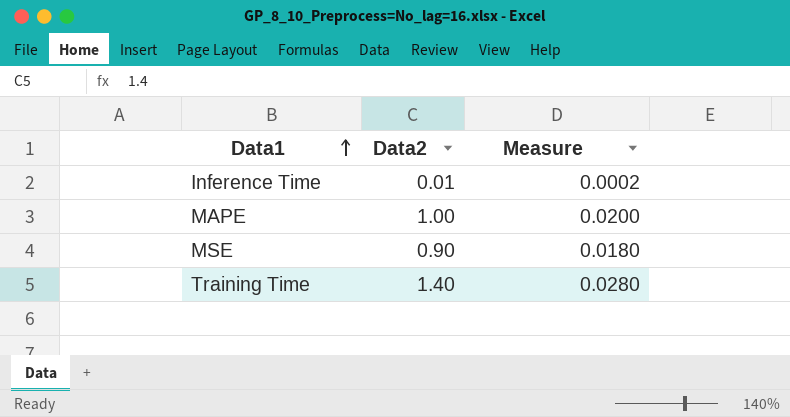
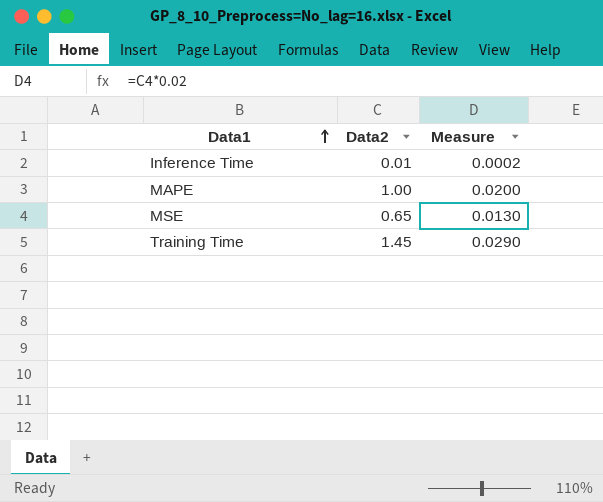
MSE | Data2: 0.90 -> 0.65
MSE | Measure: 0.0180 -> 0.0130
Training Time | Data2: 1.40 -> 1.45
Training Time | Measure: 0.0280 -> 0.0290

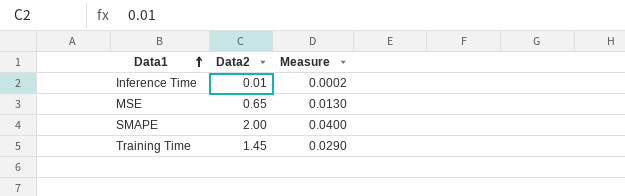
row MAPE: 1.00 | 0.0200 -> none
row SMAPE: none -> 2.00 | 0.0400

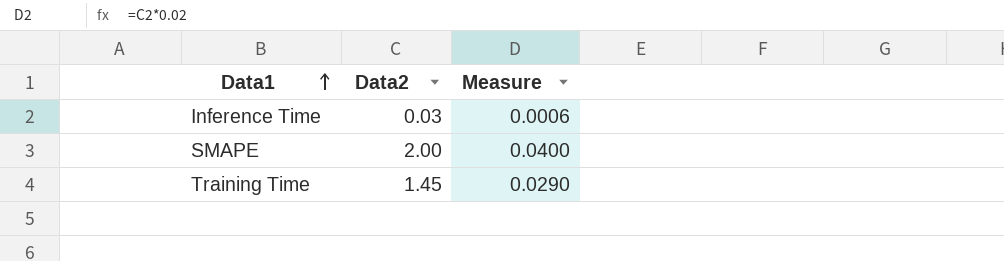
row MSE: 0.65 | 0.0130 -> none
Inference Time | Data2: 0.01 -> 0.03
Inference Time | Measure: 0.0002 -> 0.0006

